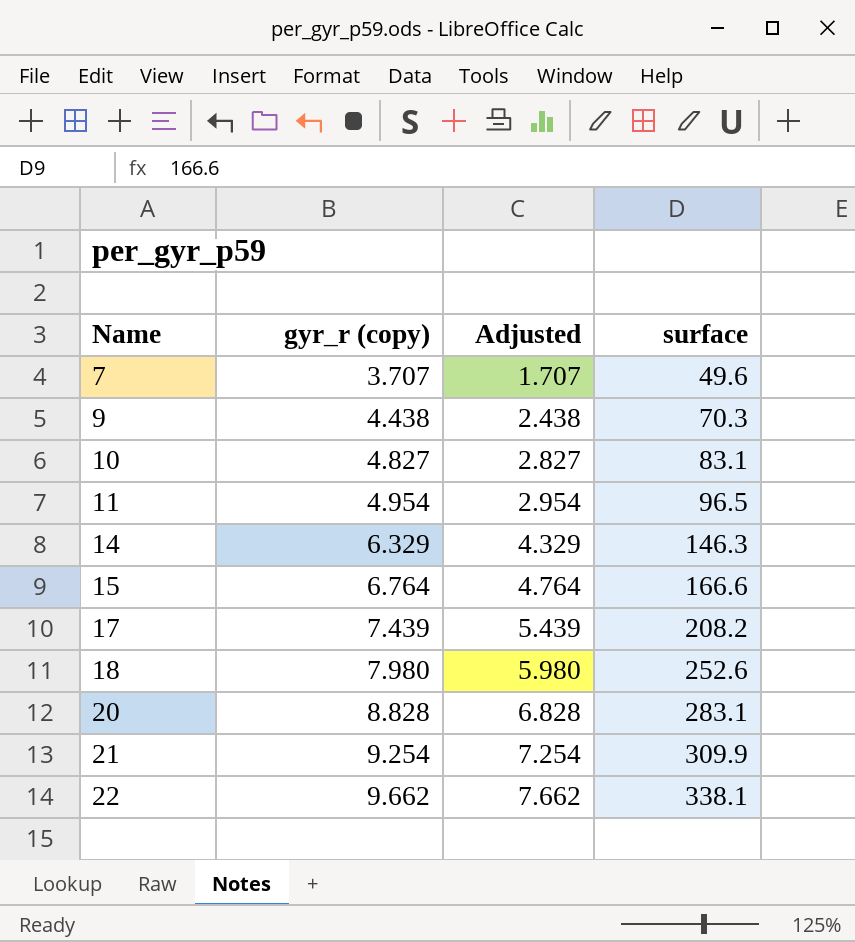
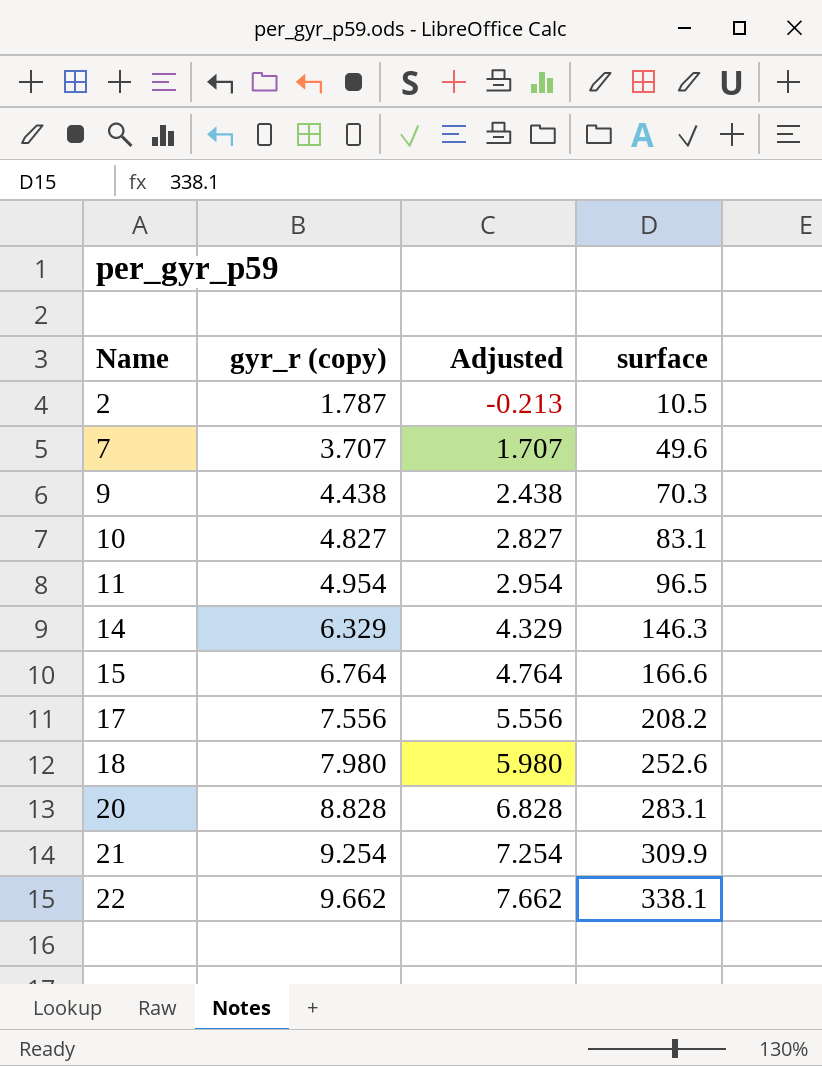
row 2: none -> 1.787 | -0.213 | 10.5
17 | gyr_r (copy): 7.439 -> 7.556
17 | Adjusted: 5.439 -> 5.556

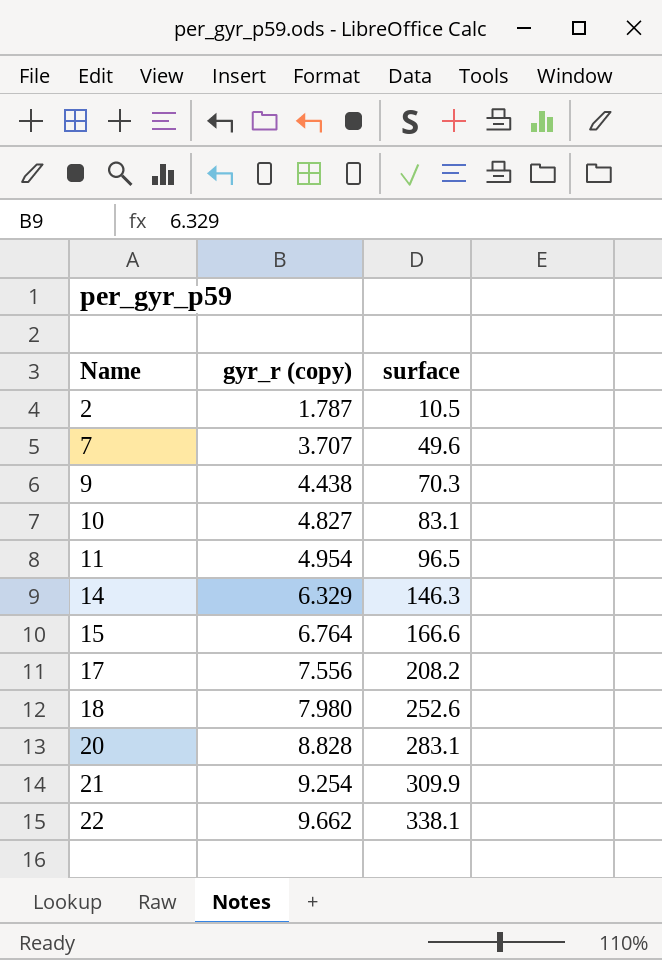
column Adjusted | formula: [gyr_r (copy)] - 2 -> none

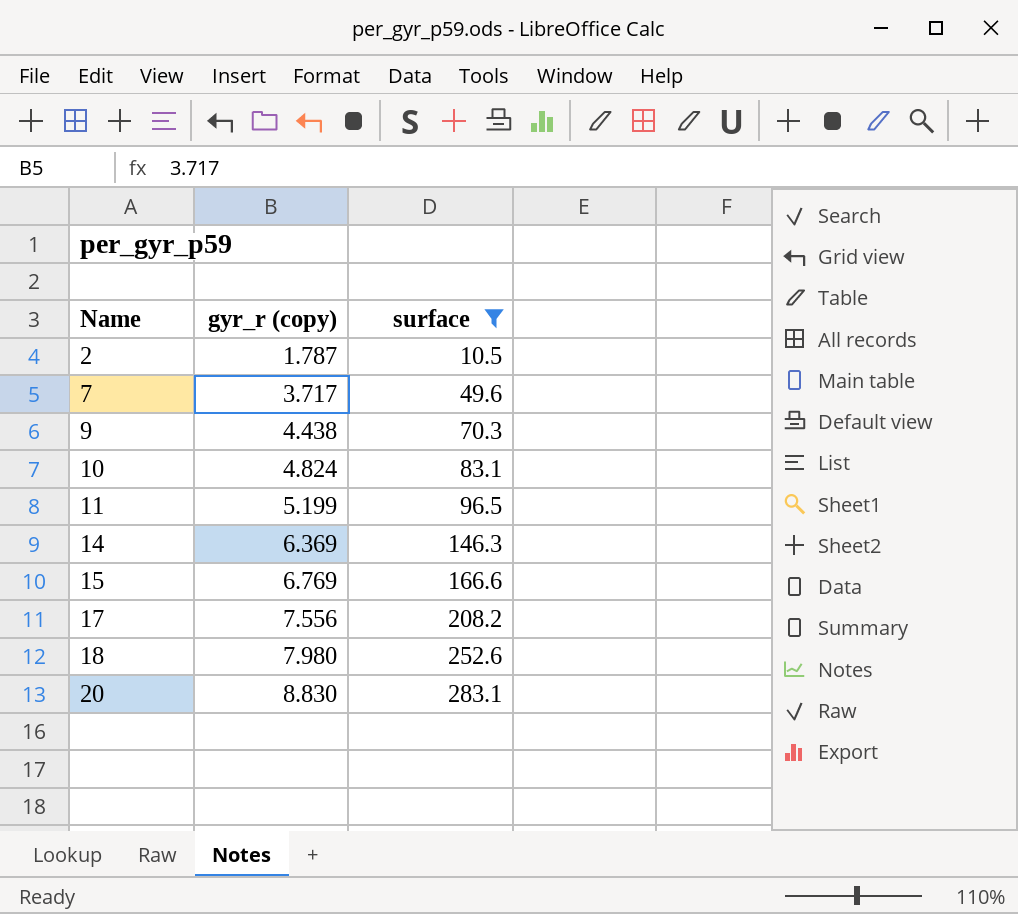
filter: none -> surface <= 283.1
7 | gyr_r (copy): 3.707 -> 3.717
10 | gyr_r (copy): 4.827 -> 4.824
11 | gyr_r (copy): 4.954 -> 5.199
14 | gyr_r (copy): 6.329 -> 6.369
15 | gyr_r (copy): 6.764 -> 6.769
20 | gyr_r (copy): 8.828 -> 8.830

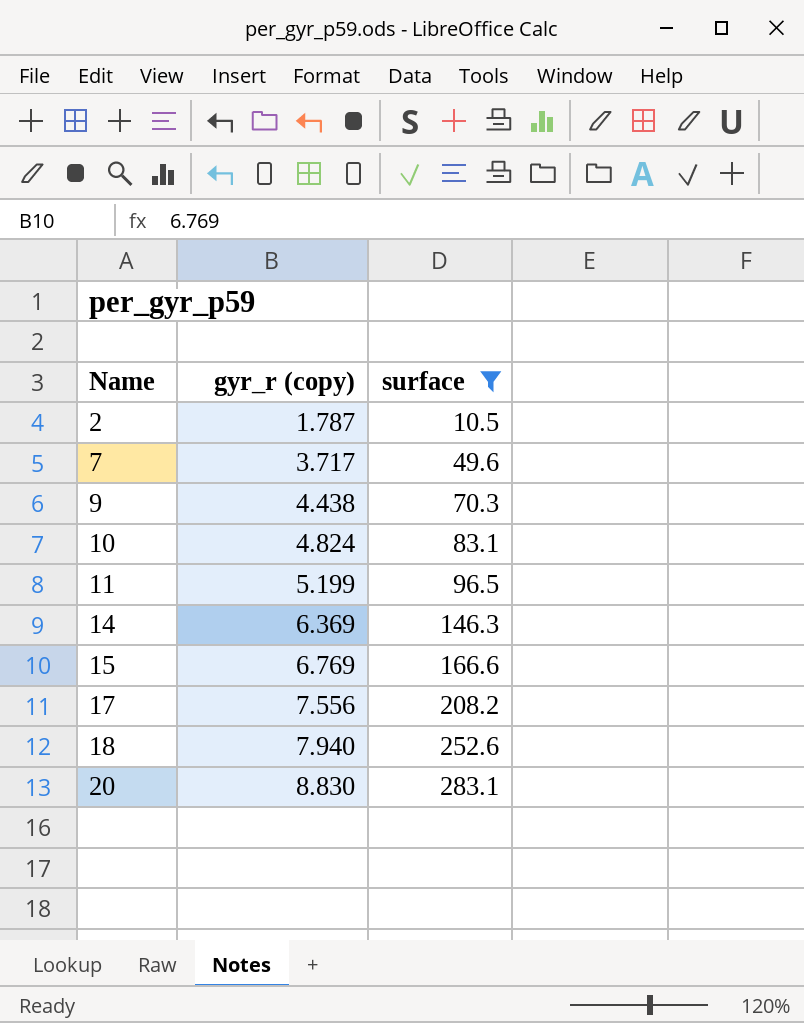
18 | gyr_r (copy): 7.980 -> 7.940

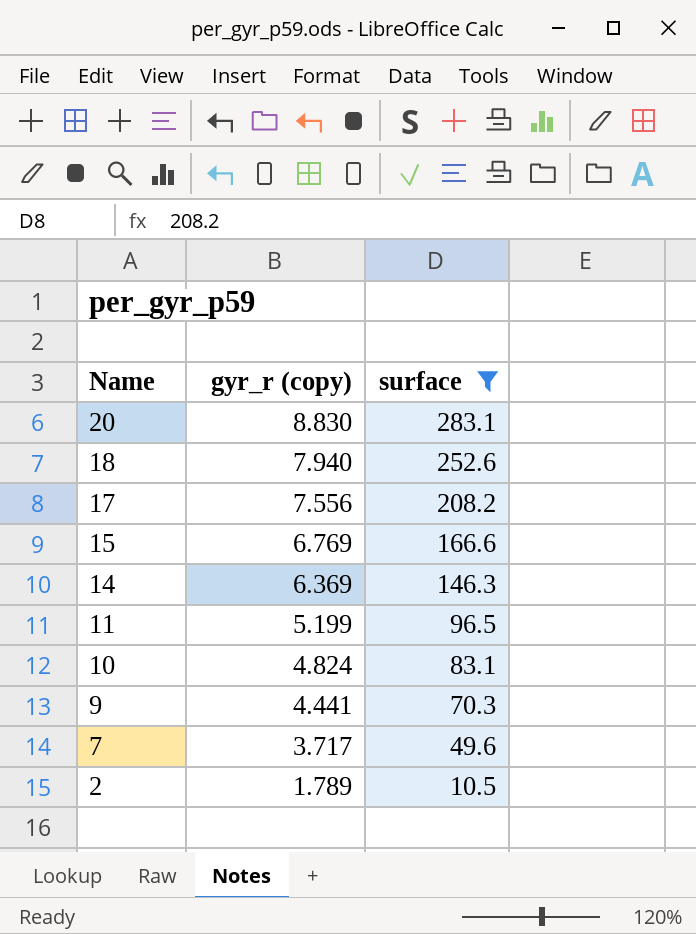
row order: Name ascending -> Name descending
9 | gyr_r (copy): 4.438 -> 4.441
2 | gyr_r (copy): 1.787 -> 1.789

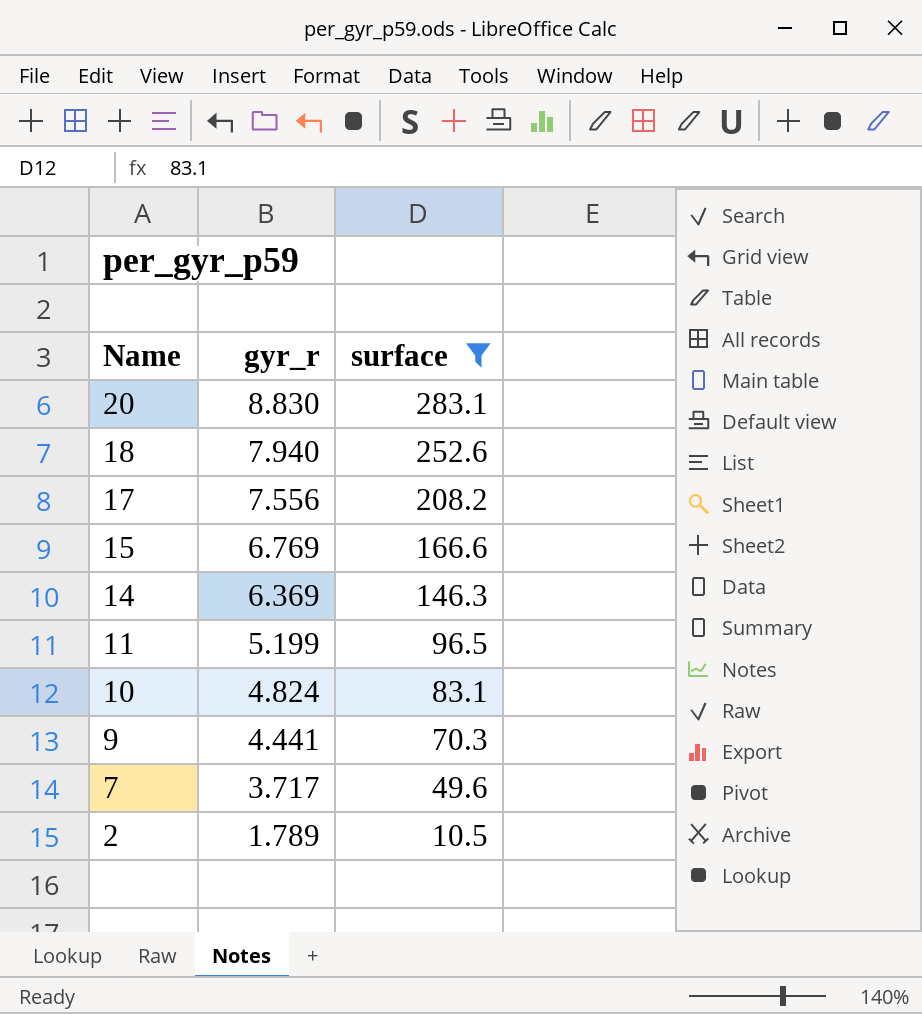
column name: gyr_r (copy) -> gyr_r

